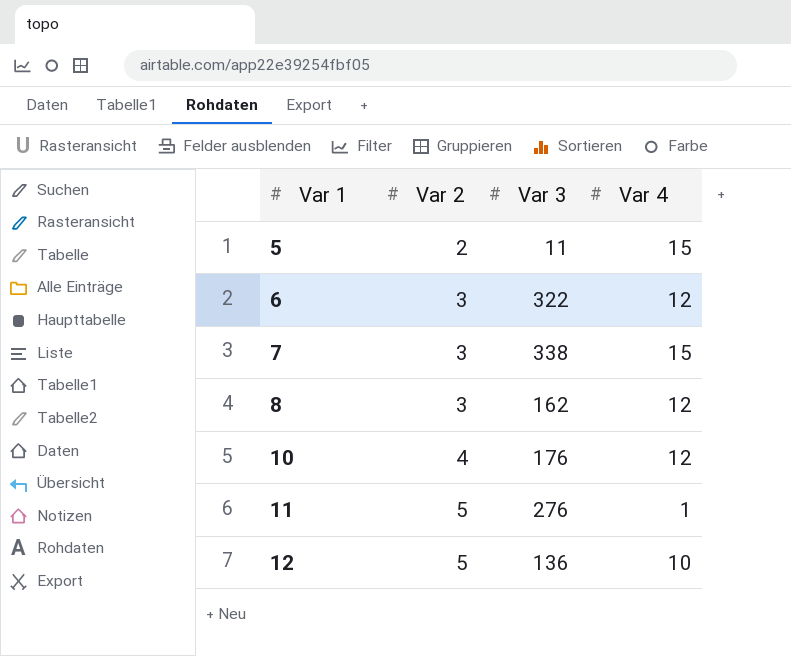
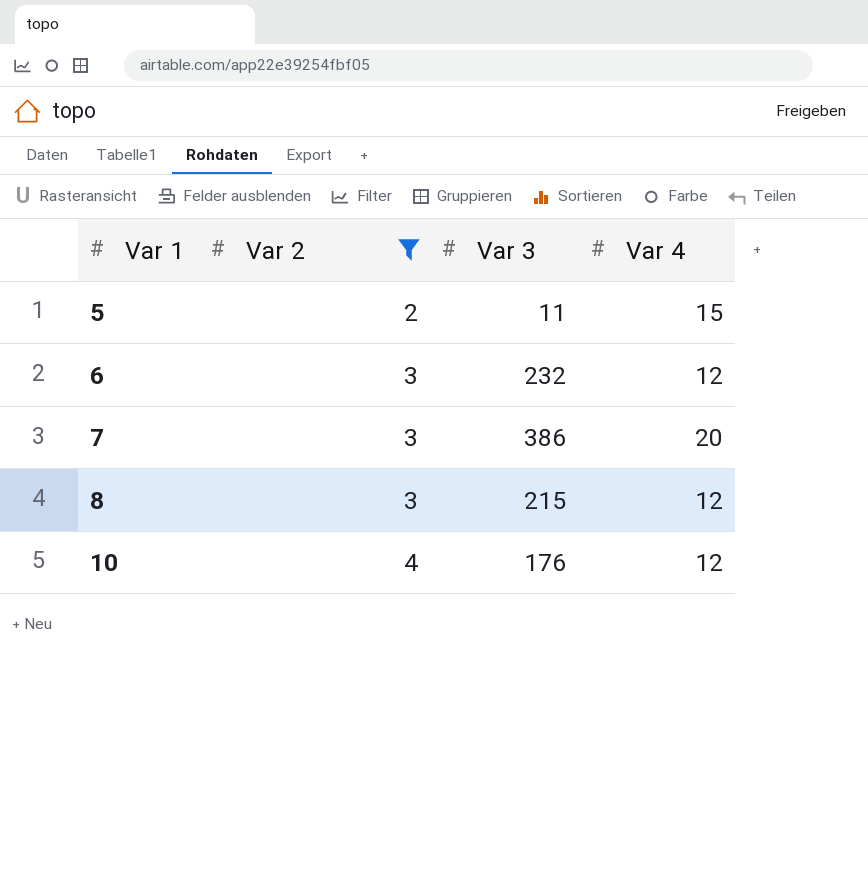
filter: none -> Var 2 != 5
6 | Var 3: 322 -> 232
7 | Var 3: 338 -> 386
7 | Var 4: 15 -> 20
8 | Var 3: 162 -> 215

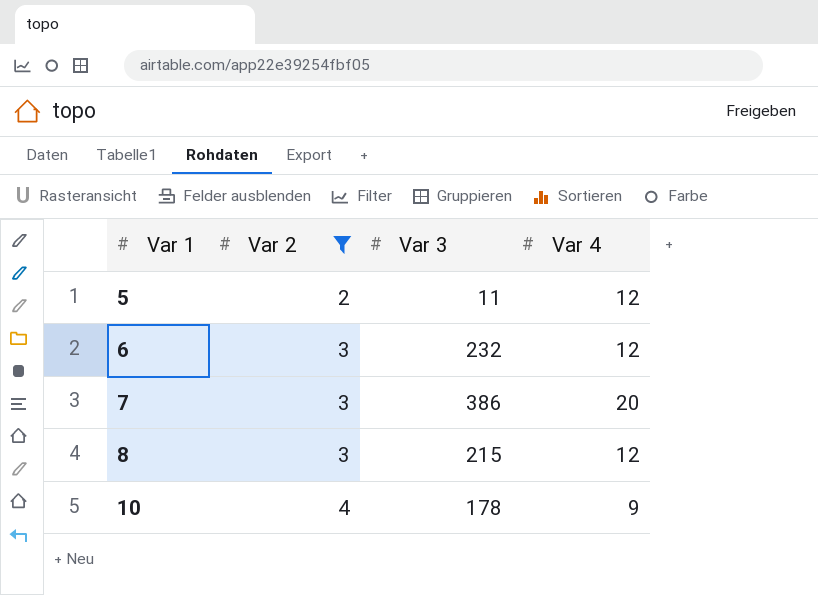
5 | Var 4: 15 -> 12
10 | Var 3: 176 -> 178
10 | Var 4: 12 -> 9

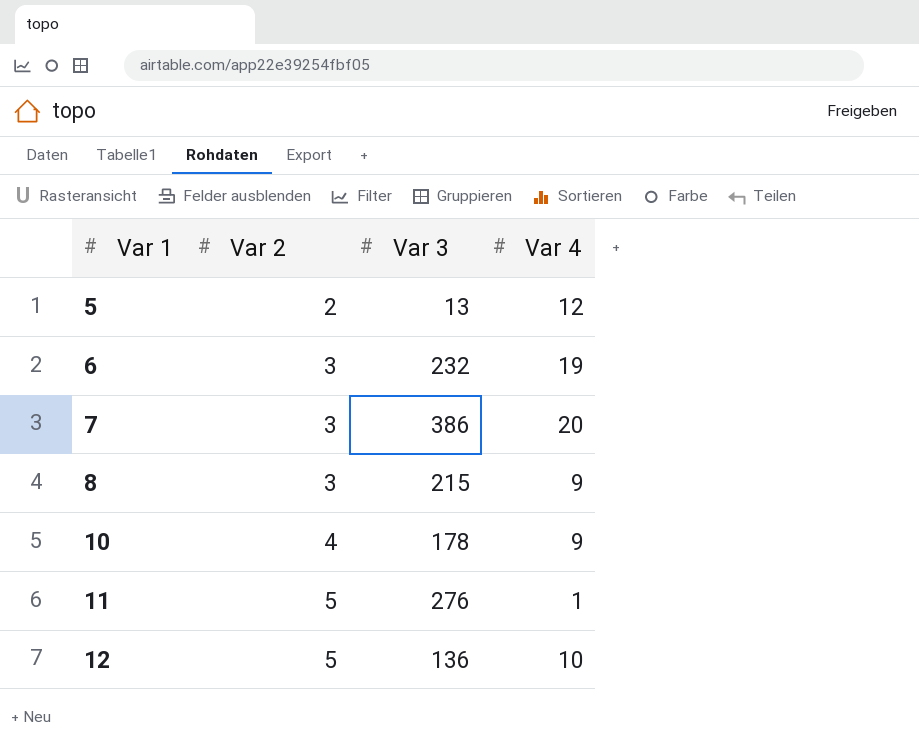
filter: Var 2 != 5 -> none
5 | Var 3: 11 -> 13
6 | Var 4: 12 -> 19
8 | Var 4: 12 -> 9

